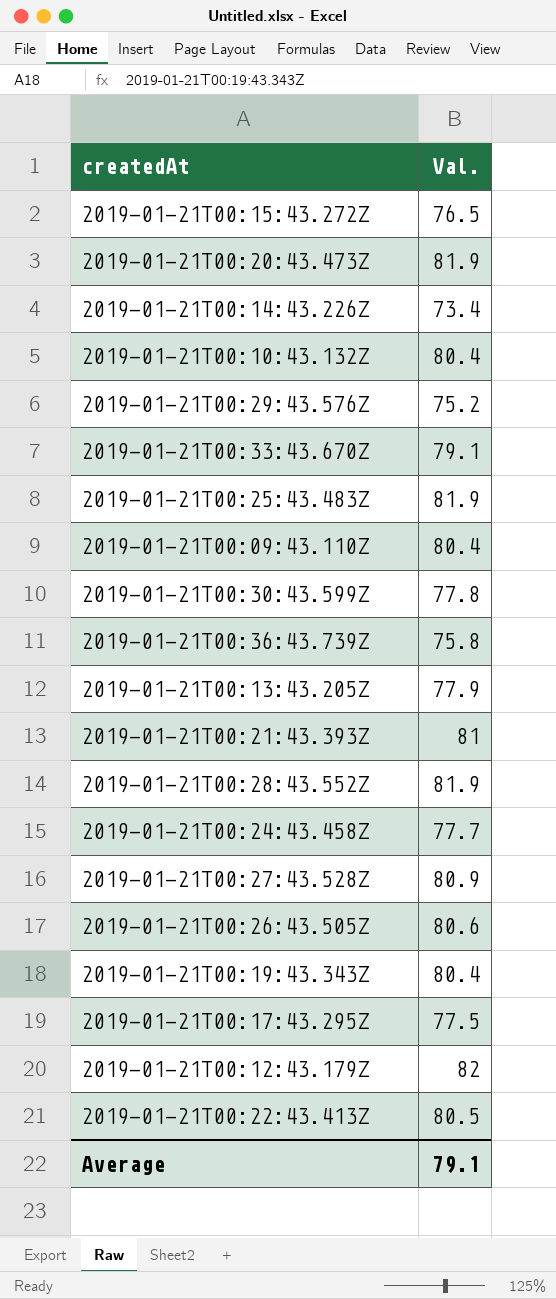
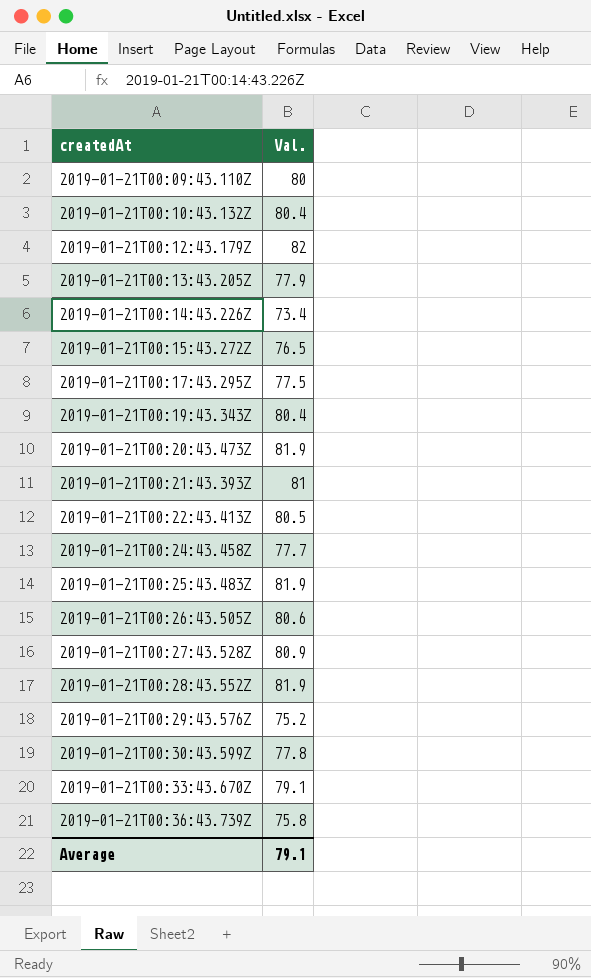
row order: none -> createdAt ascending
2019-01-21T00:09:43.110Z | Val.: 80.4 -> 80

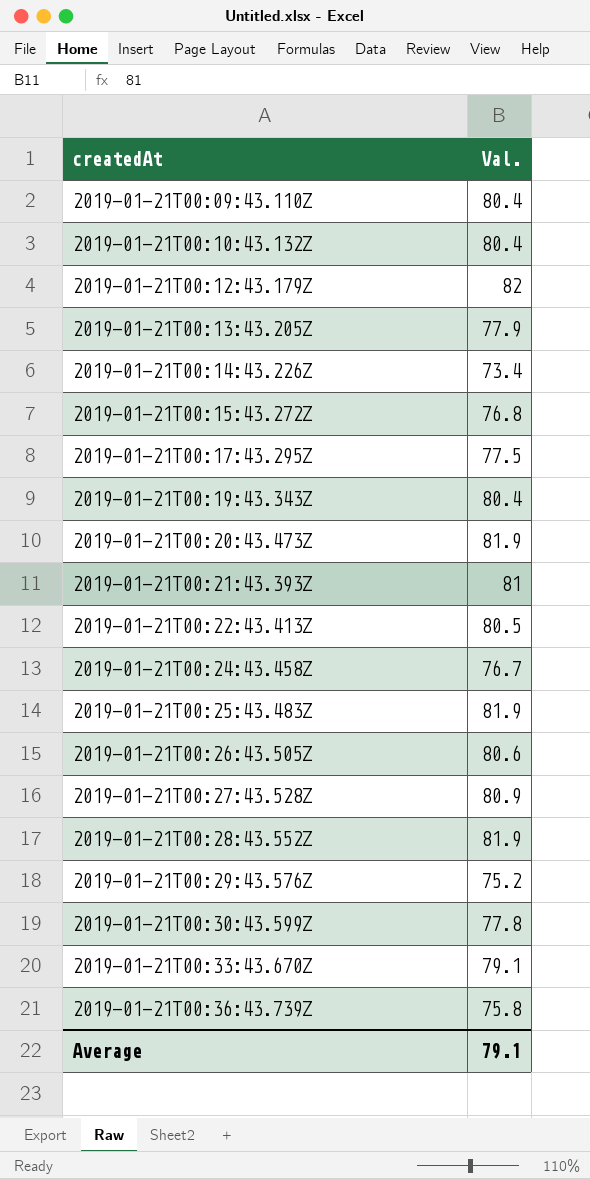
2019-01-21T00:09:43.110Z | Val.: 80 -> 80.4
2019-01-21T00:15:43.272Z | Val.: 76.5 -> 76.8
2019-01-21T00:24:43.458Z | Val.: 77.7 -> 76.7

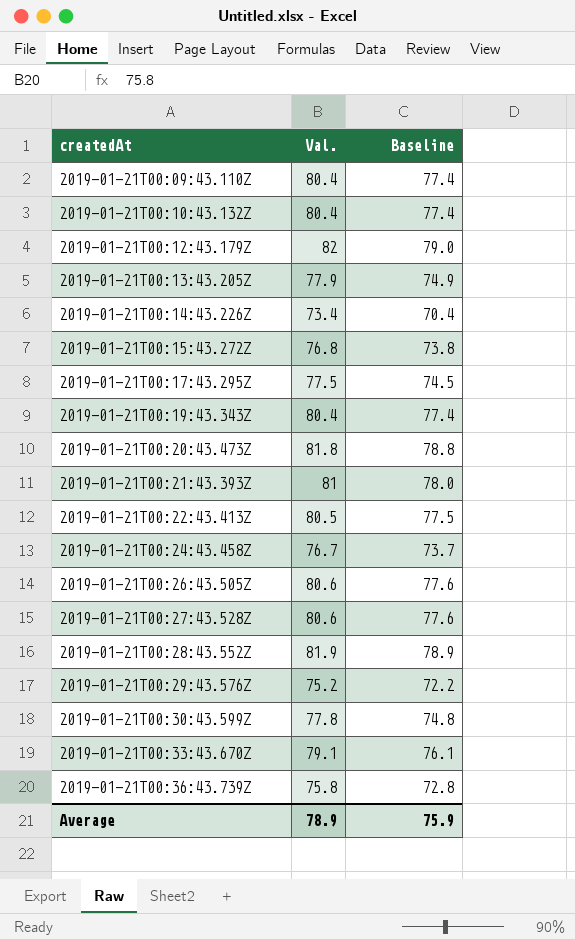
column Baseline | formula: none -> [Val.] - 3
row 2019-01-21T00:25:43.483Z: 81.9 -> none
2019-01-21T00:20:43.473Z | Val.: 81.9 -> 81.8
2019-01-21T00:27:43.528Z | Val.: 80.9 -> 80.6
Average | Val.: 79.1 -> 78.9

